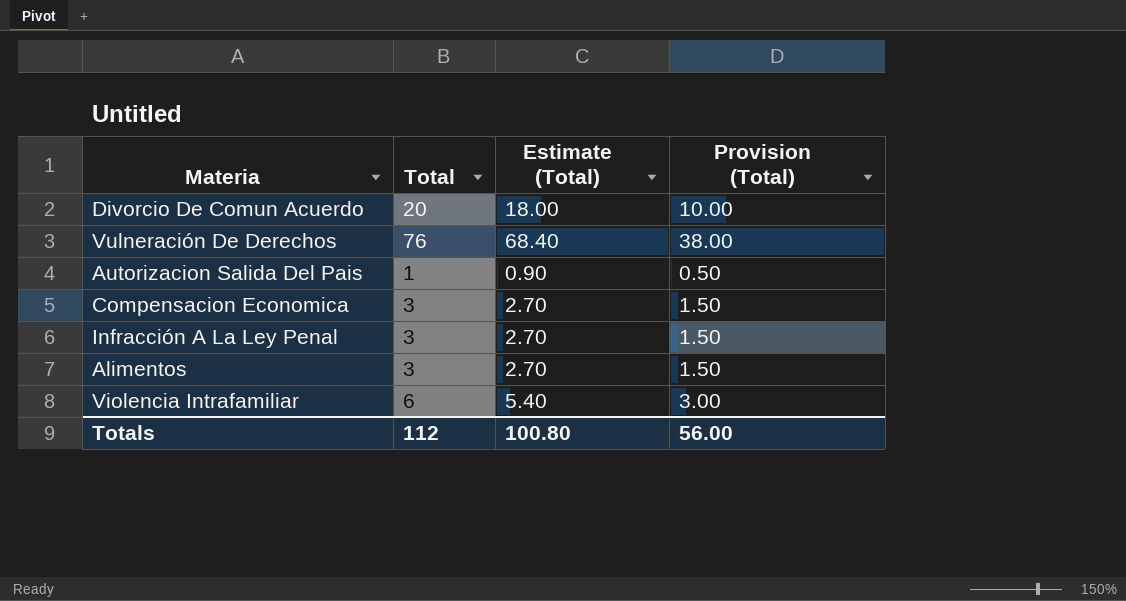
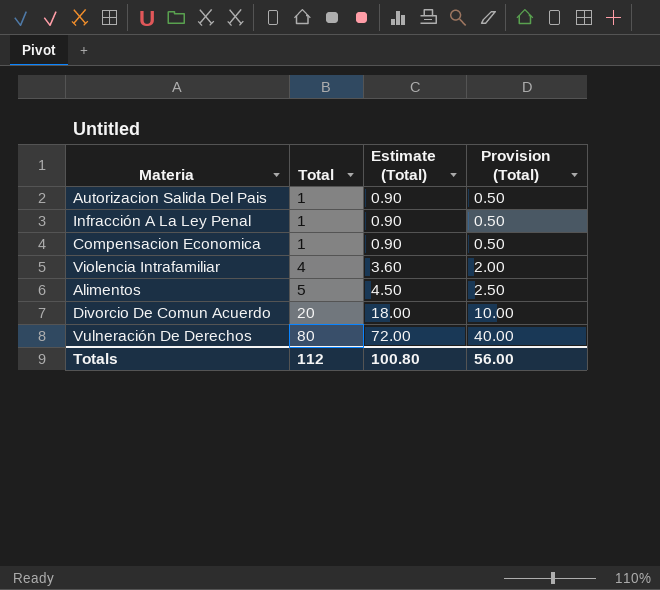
row order: none -> Total ascending
Infracción A La Ley Penal | Total: 3 -> 1
Infracción A La Ley Penal | Estimate (Total): 2.70 -> 0.90
Infracción A La Ley Penal | Provision (Total): 1.50 -> 0.50
Compensacion Economica | Total: 3 -> 1
Compensacion Economica | Estimate (Total): 2.70 -> 0.90
Compensacion Economica | Provision (Total): 1.50 -> 0.50
Violencia Intrafamiliar | Total: 6 -> 4
Violencia Intrafamiliar | Estimate (Total): 5.40 -> 3.60
Violencia Intrafamiliar | Provision (Total): 3.00 -> 2.00
Alimentos | Total: 3 -> 5
Alimentos | Estimate (Total): 2.70 -> 4.50
Alimentos | Provision (Total): 1.50 -> 2.50
Vulneración De Derechos | Total: 76 -> 80
Vulneración De Derechos | Estimate (Total): 68.40 -> 72.00
Vulneración De Derechos | Provision (Total): 38.00 -> 40.00

